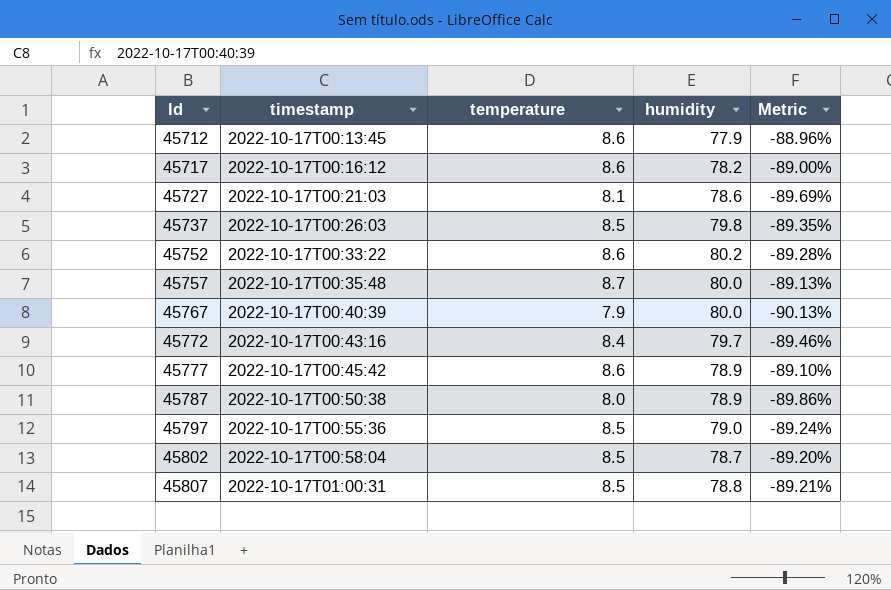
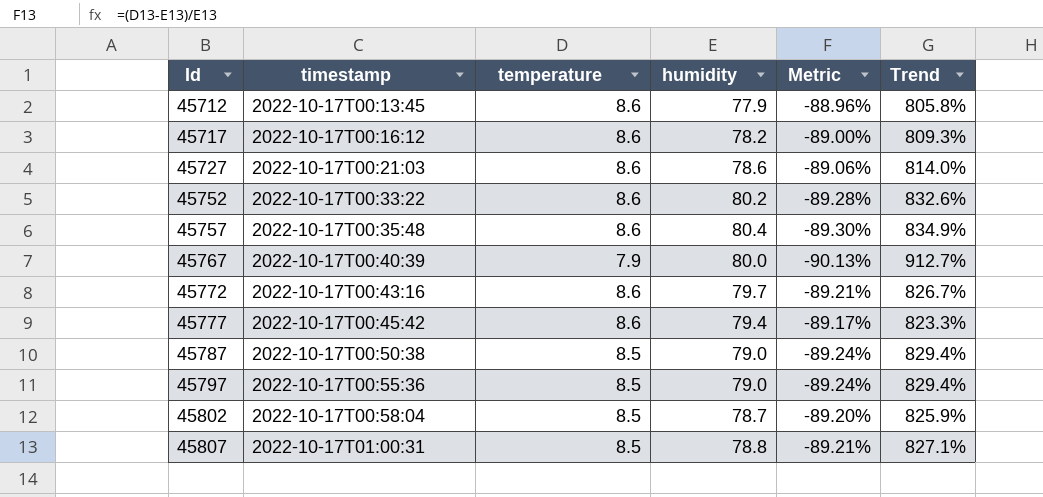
column Trend | formula: none -> ([humidity] - [temperature]) / [temperature]
row 45737: 2022-10-17T00:26:03 | 8.5 | 79.8 | -89.35% -> none
45727 | temperature: 8.1 -> 8.6
45727 | Metric: -89.69% -> -89.06%
45757 | temperature: 8.7 -> 8.6
45757 | humidity: 80.0 -> 80.4
45757 | Metric: -89.13% -> -89.30%
45772 | temperature: 8.4 -> 8.6
45772 | Metric: -89.46% -> -89.21%
45777 | humidity: 78.9 -> 79.4
45777 | Metric: -89.10% -> -89.17%
45787 | temperature: 8.0 -> 8.5
45787 | humidity: 78.9 -> 79.0
45787 | Metric: -89.86% -> -89.24%

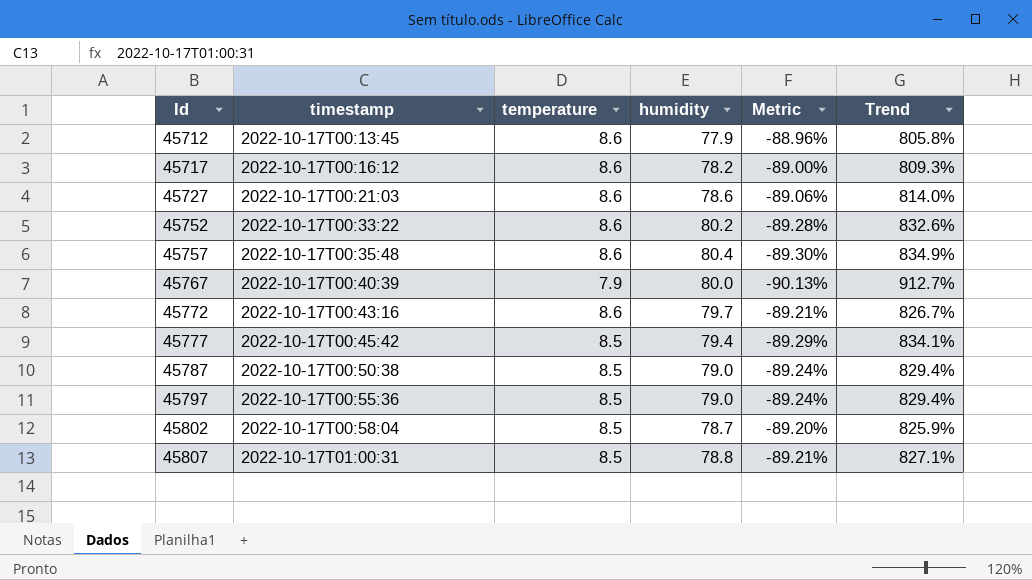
45777 | temperature: 8.6 -> 8.5
45777 | Metric: -89.17% -> -89.29%
45777 | Trend: 823.3% -> 834.1%

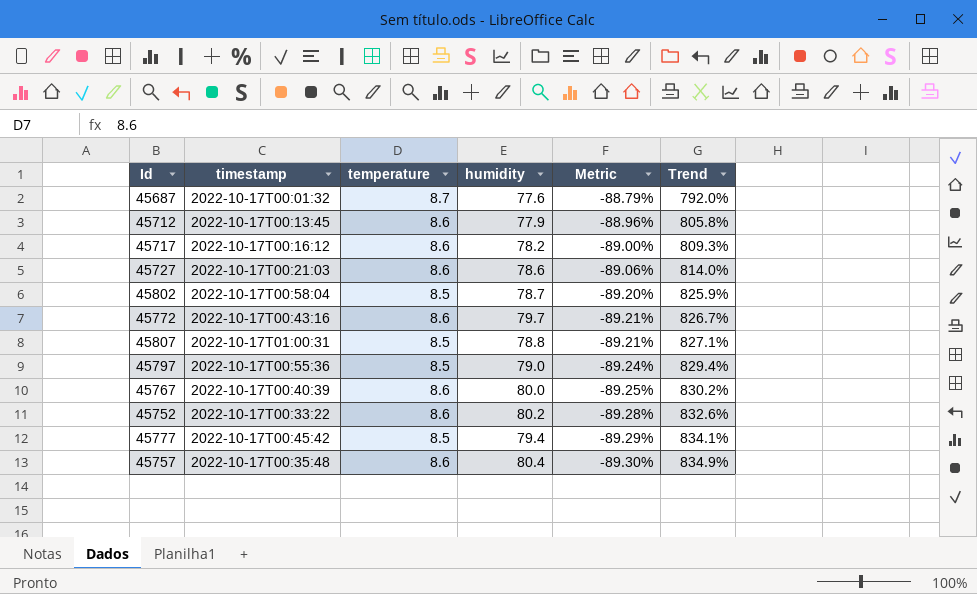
row order: Id ascending -> Metric descending
row 45787: 2022-10-17T00:50:38 | 8.5 | 79.0 | -89.24% | 829.4% -> none
row 45687: none -> 2022-10-17T00:01:32 | 8.7 | 77.6 | -88.79% | 792.0%
45767 | temperature: 7.9 -> 8.6
45767 | Metric: -90.13% -> -89.25%
45767 | Trend: 912.7% -> 830.2%

